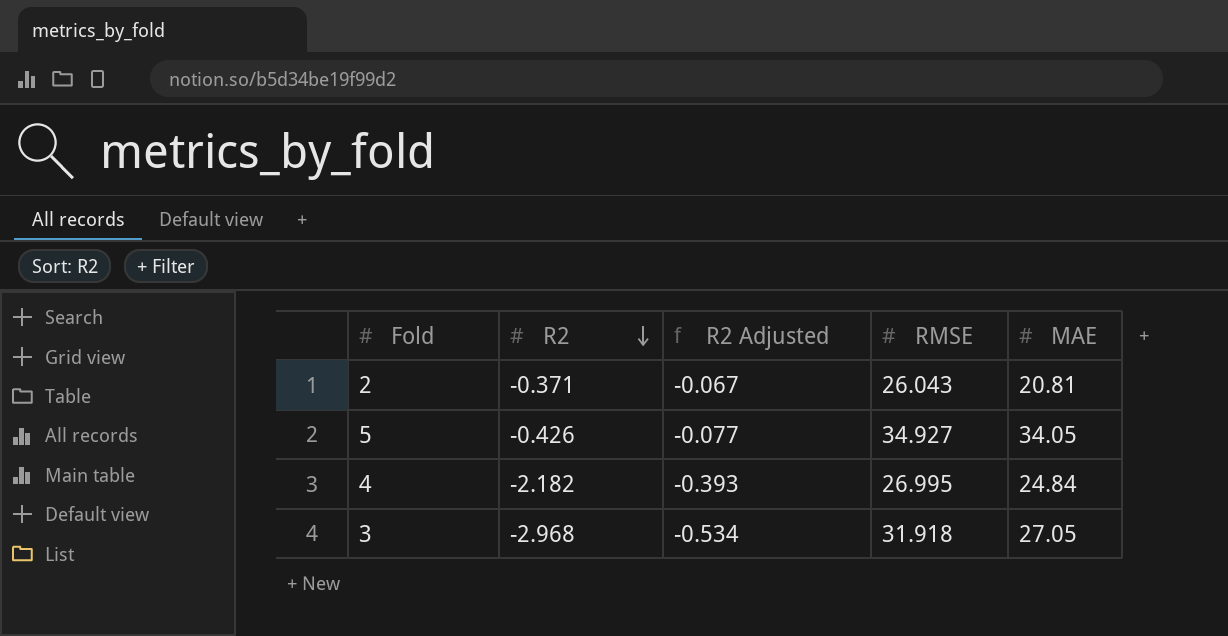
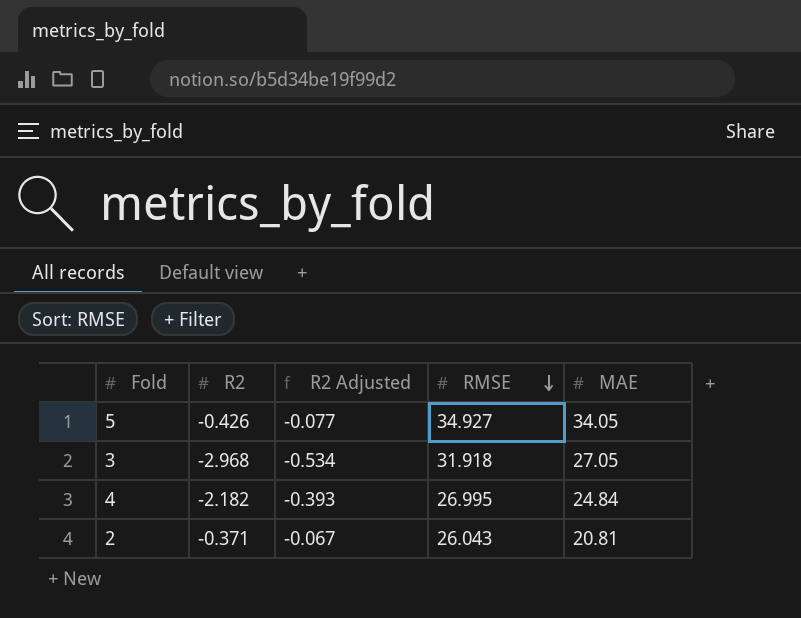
row order: R2 descending -> RMSE descending

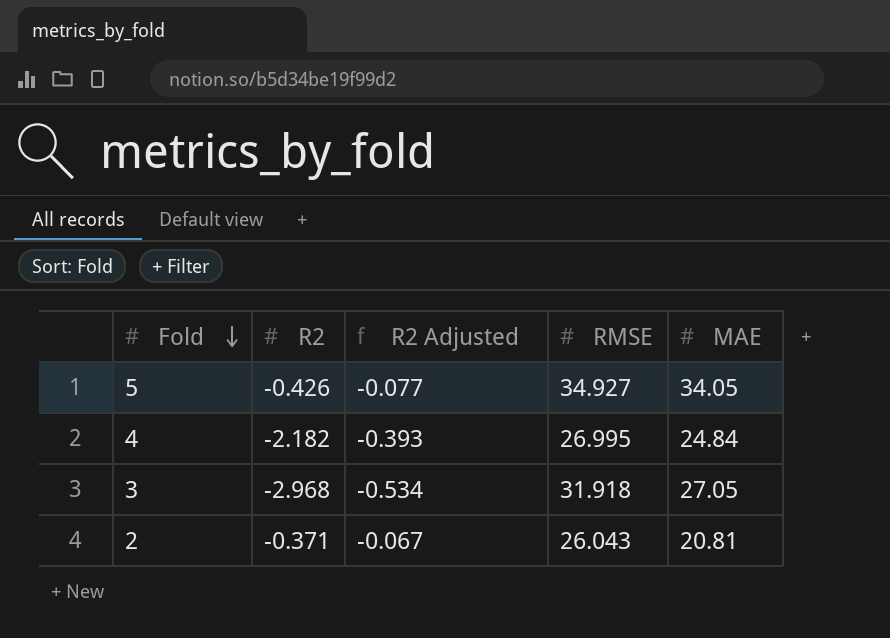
row order: RMSE descending -> Fold descending

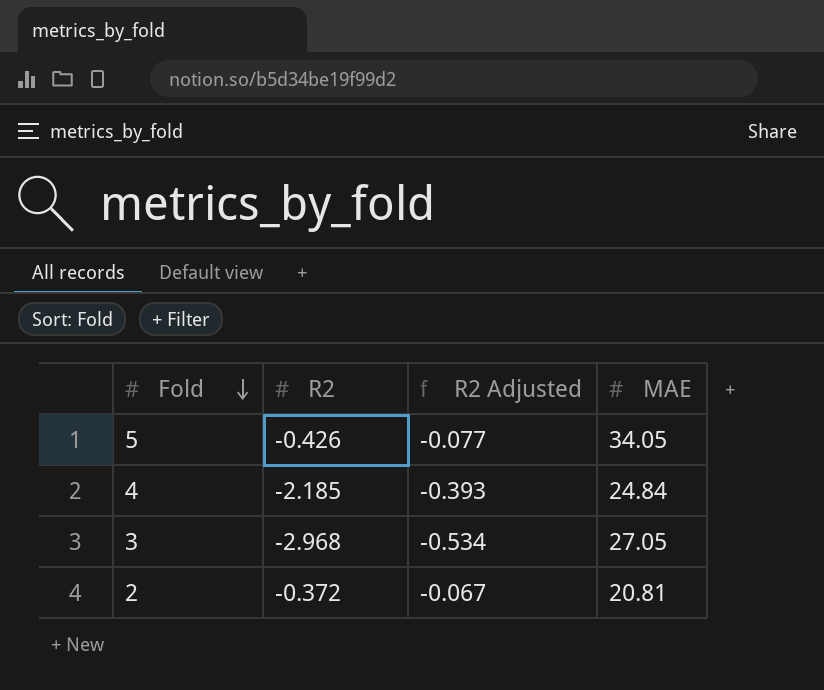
column RMSE | position: 4 -> none
4 | R2: -2.182 -> -2.185
2 | R2: -0.371 -> -0.372

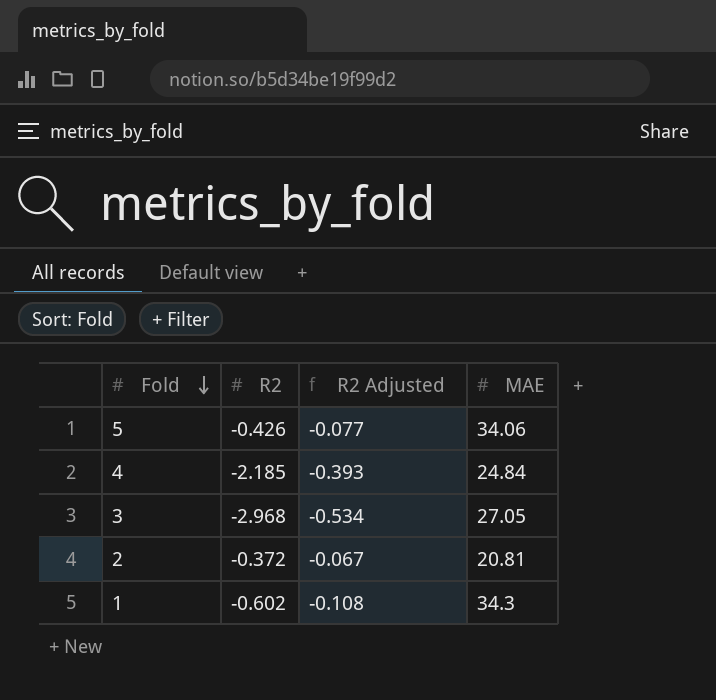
5 | MAE: 34.05 -> 34.06
row 1: none -> -0.602 | -0.108 | 34.3

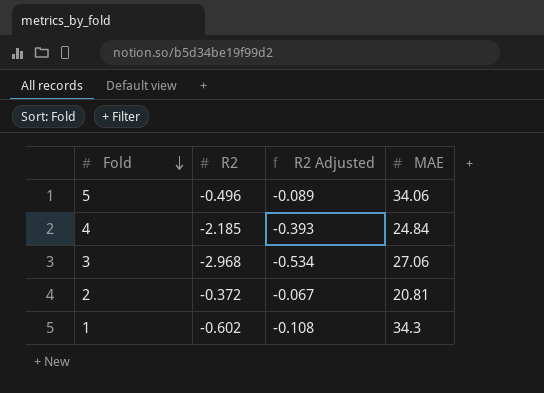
5 | R2: -0.426 -> -0.496
5 | R2 Adjusted: -0.077 -> -0.089
3 | MAE: 27.05 -> 27.06

